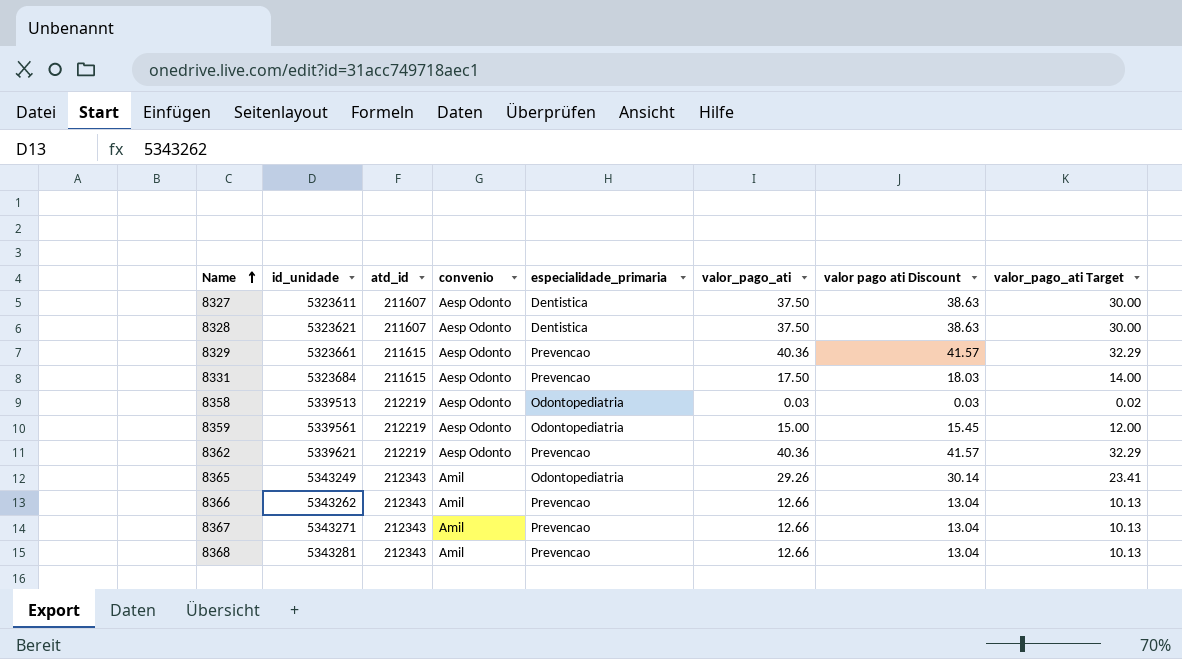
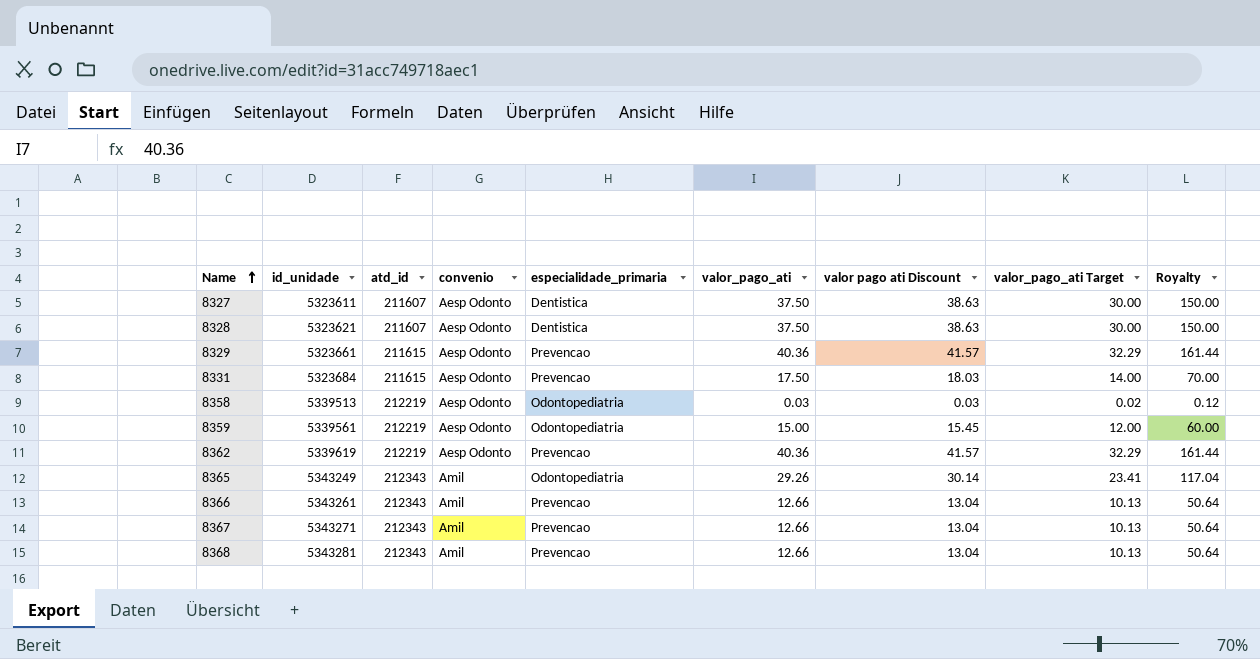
column Royalty | formula: none -> [valor_pago_ati] * 4
8362 | id_unidade: 5339621 -> 5339619
8366 | id_unidade: 5343262 -> 5343261

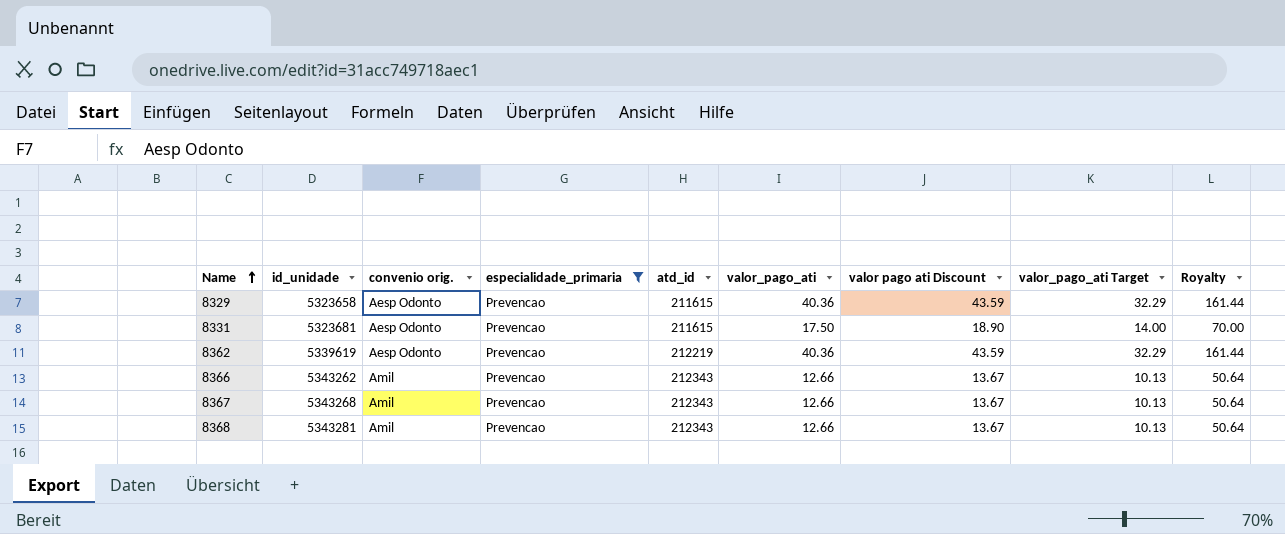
filter: none -> especialidade_primaria = Prevencao
column name: convenio -> convenio orig.
column atd_id | position: 3 -> 5
column valor pago ati Discount | formula: [valor_pago_ati] * 1.03 -> [valor_pago_ati] * 1.08
8329 | id_unidade: 5323661 -> 5323658
8331 | id_unidade: 5323684 -> 5323681
8366 | id_unidade: 5343261 -> 5343262
8367 | id_unidade: 5343271 -> 5343268

